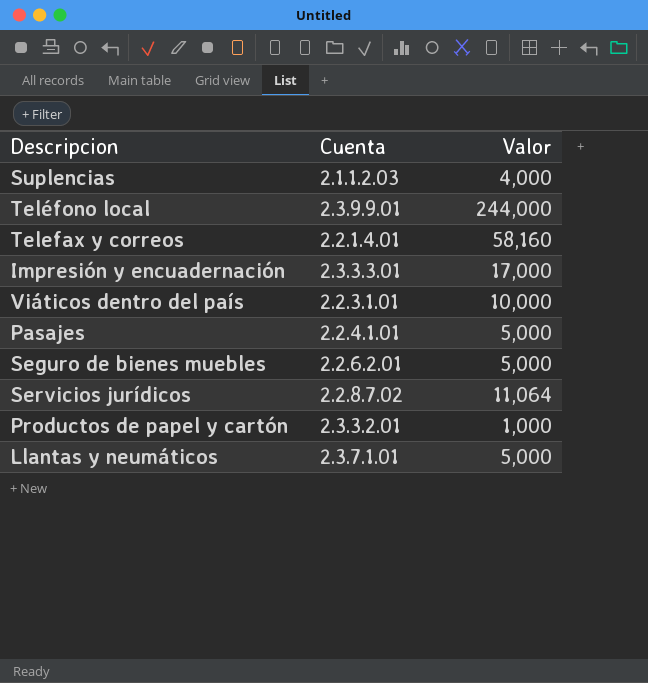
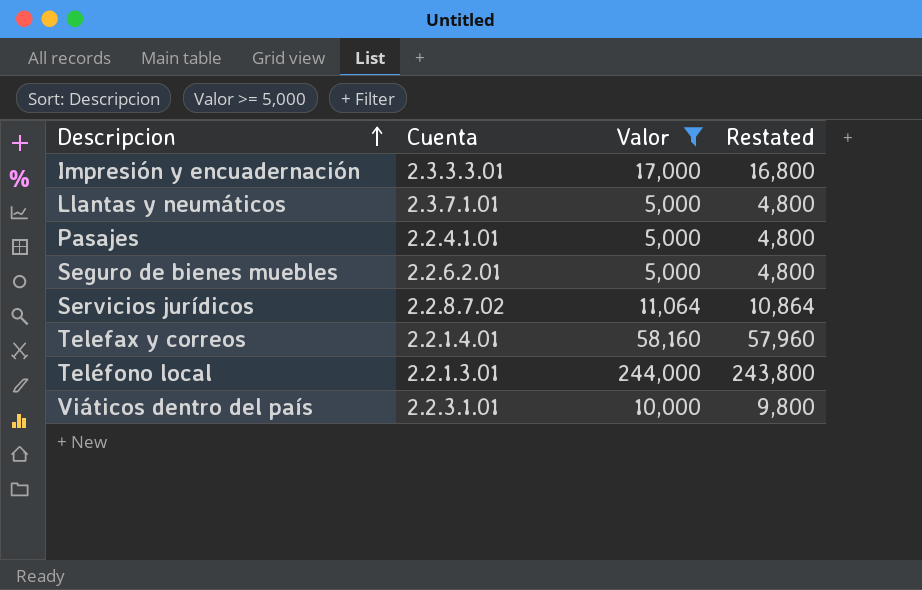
filter: none -> Valor >= 5,000
row order: none -> Descripcion ascending
column Restated | formula: none -> [Valor] - 200
Teléfono local | Cuenta: 2.3.9.9.01 -> 2.2.1.3.01

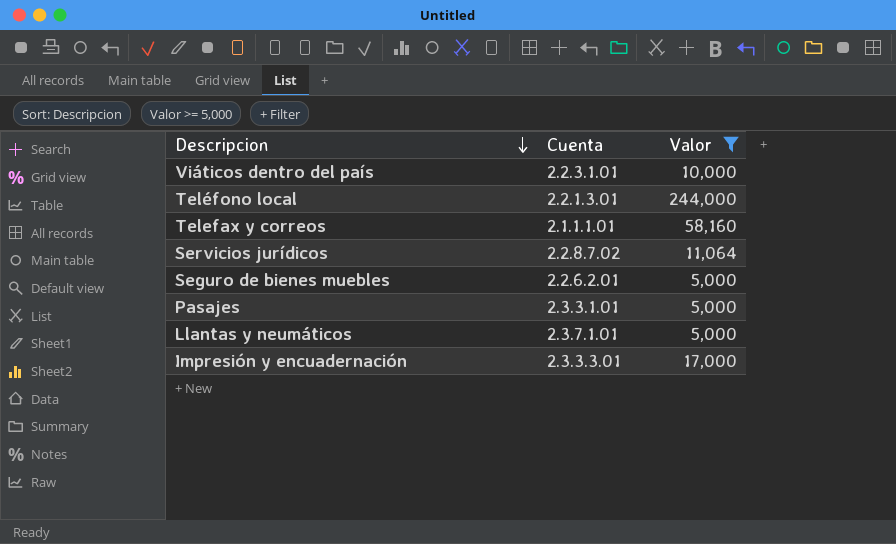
row order: Descripcion ascending -> Descripcion descending
column Restated | formula: [Valor] - 200 -> none
Telefax y correos | Cuenta: 2.2.1.4.01 -> 2.1.1.1.01
Pasajes | Cuenta: 2.2.4.1.01 -> 2.3.3.1.01

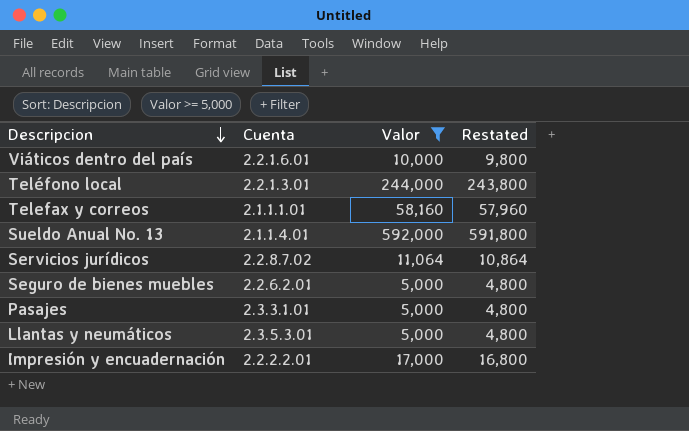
column Restated | formula: none -> [Valor] - 200
Viáticos dentro del país | Cuenta: 2.2.3.1.01 -> 2.2.1.6.01
row Sueldo Anual No. 13: none -> 2.1.1.4.01 | 592,000 | 591,800
Llantas y neumáticos | Cuenta: 2.3.7.1.01 -> 2.3.5.3.01
Impresión y encuadernación | Cuenta: 2.3.3.3.01 -> 2.2.2.2.01

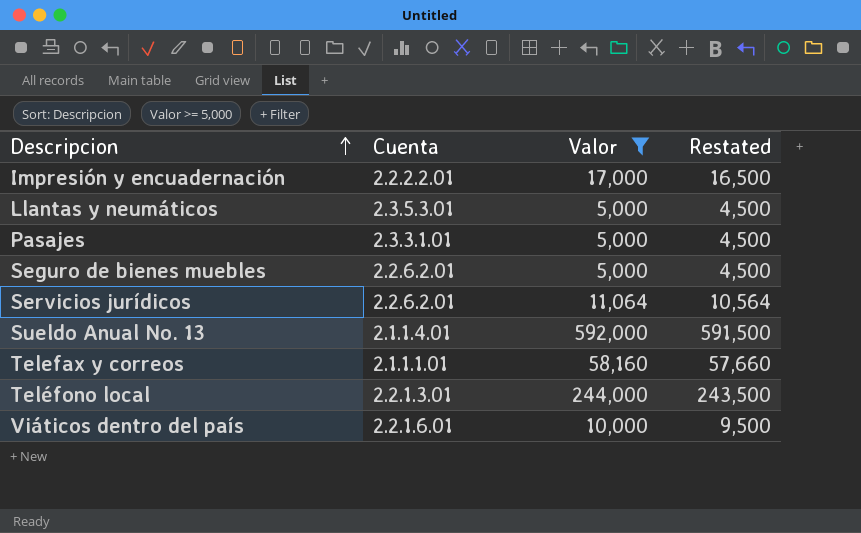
row order: Descripcion descending -> Descripcion ascending
column Restated | formula: [Valor] - 200 -> [Valor] - 500
Servicios jurídicos | Cuenta: 2.2.8.7.02 -> 2.2.6.2.01

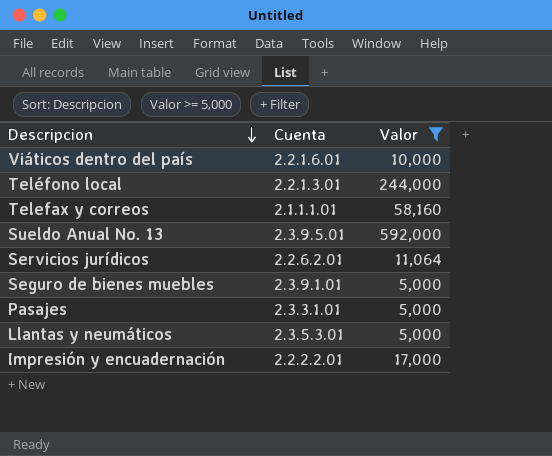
row order: Descripcion ascending -> Descripcion descending
column Restated | formula: [Valor] - 500 -> none
Sueldo Anual No. 13 | Cuenta: 2.1.1.4.01 -> 2.3.9.5.01
Seguro de bienes muebles | Cuenta: 2.2.6.2.01 -> 2.3.9.1.01

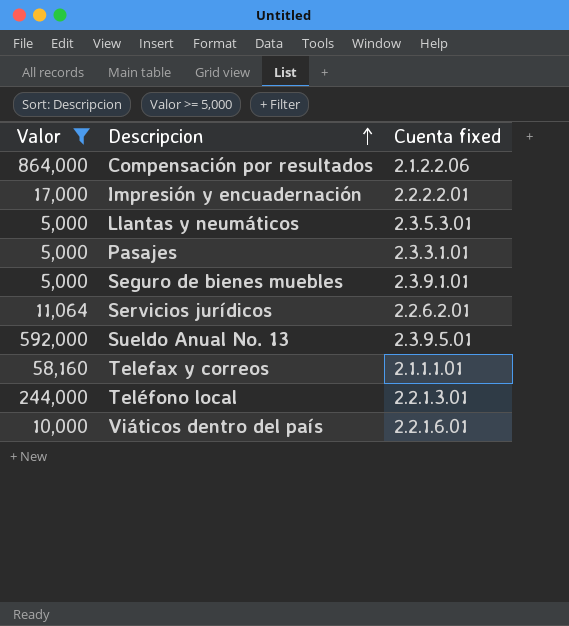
row order: Descripcion descending -> Descripcion ascending
column Valor | position: 3 -> 1
column name: Cuenta -> Cuenta fixed
row Compensación por resultados: none -> 864,000 | 2.1.2.2.06

